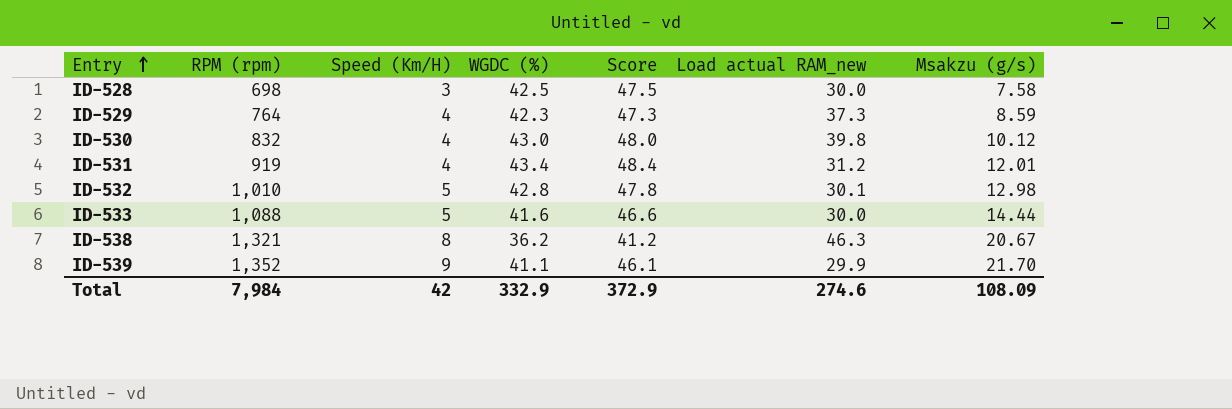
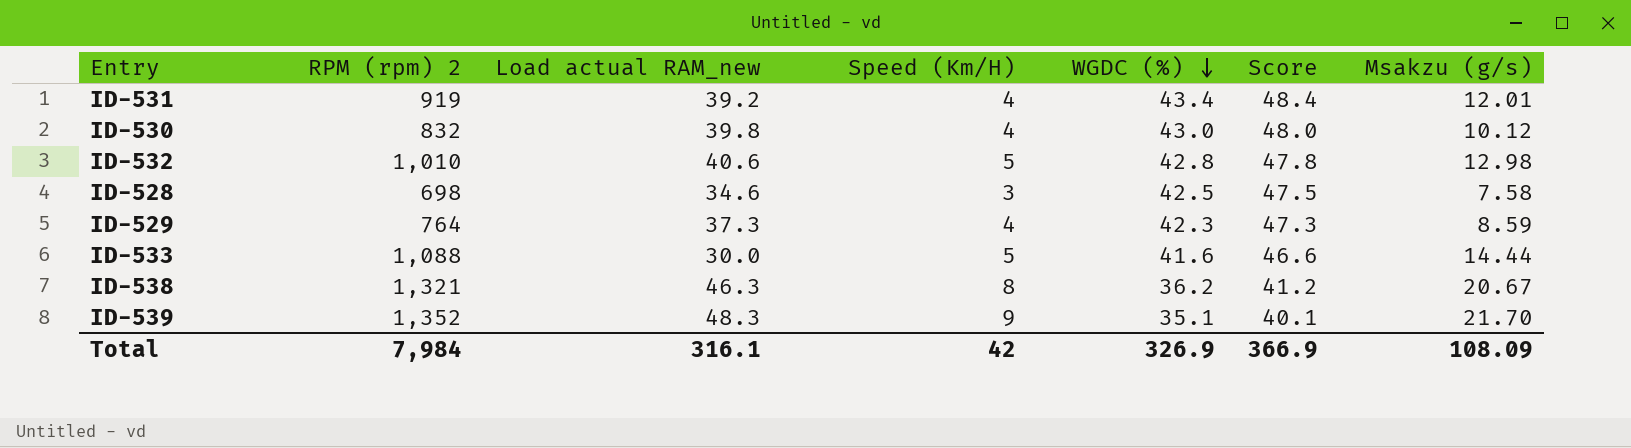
row order: Entry ascending -> WGDC (%) descending
column name: RPM (rpm) -> RPM (rpm) 2
column Load actual RAM_new | position: 6 -> 3
ID-531 | Load actual RAM_new: 31.2 -> 39.2
ID-532 | Load actual RAM_new: 30.1 -> 40.6
ID-528 | Load actual RAM_new: 30.0 -> 34.6
ID-539 | Load actual RAM_new: 29.9 -> 48.3
ID-539 | WGDC (%): 41.1 -> 35.1
ID-539 | Score: 46.1 -> 40.1
Total | Load actual RAM_new: 274.6 -> 316.1
Total | WGDC (%): 332.9 -> 326.9
Total | Score: 372.9 -> 366.9

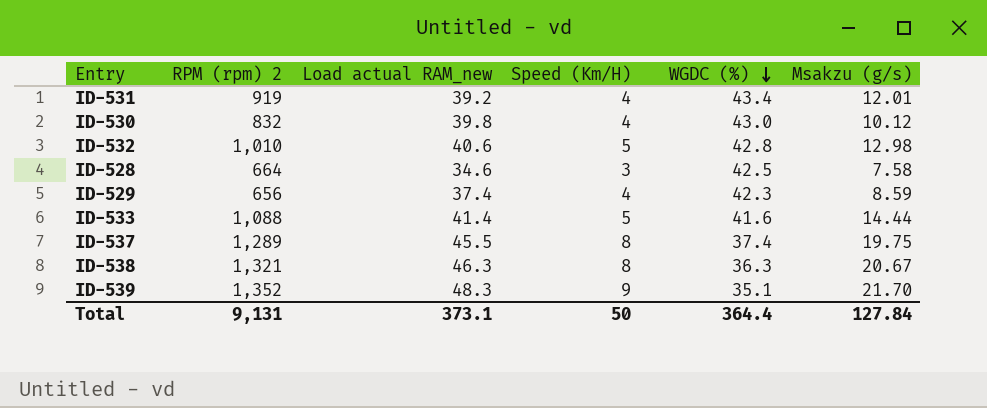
column Score | formula: [WGDC (%)] + 5 -> none
ID-528 | RPM (rpm) 2: 698 -> 664
ID-529 | RPM (rpm) 2: 764 -> 656
ID-529 | Load actual RAM_new: 37.3 -> 37.4
ID-533 | Load actual RAM_new: 30.0 -> 41.4
row ID-537: none -> 1,289 | 45.5 | 8 | 37.4 | 19.75
ID-538 | WGDC (%): 36.2 -> 36.3
Total | RPM (rpm) 2: 7,984 -> 9,131
Total | Load actual RAM_new: 316.1 -> 373.1
Total | Speed (Km/H): 42 -> 50
Total | WGDC (%): 326.9 -> 364.4
Total | Msakzu (g/s): 108.09 -> 127.84

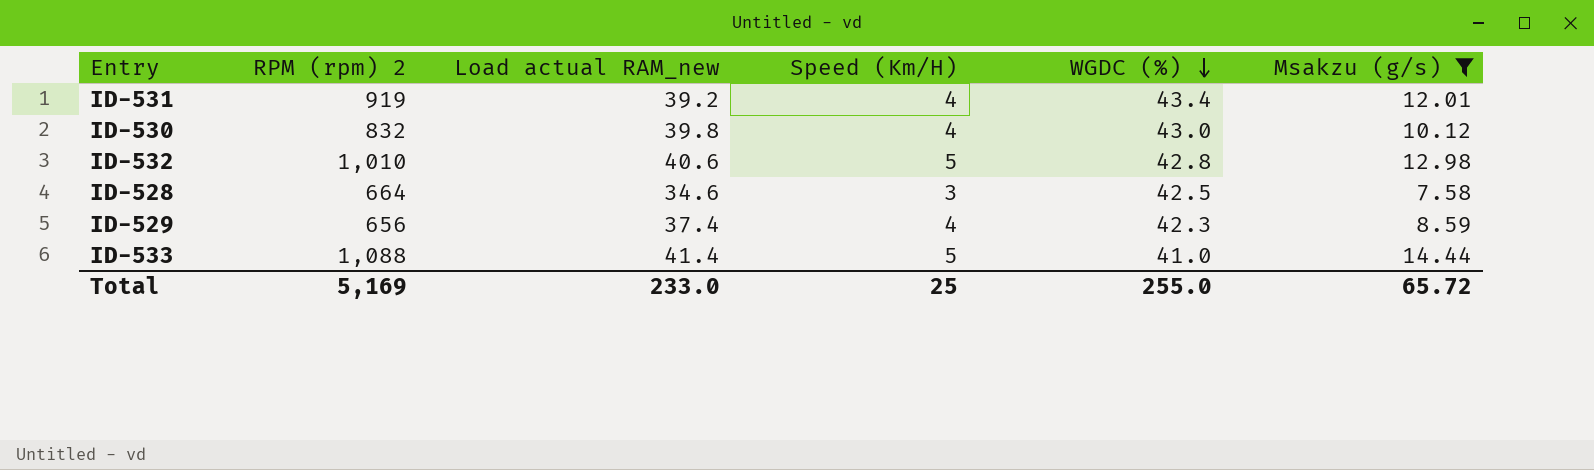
filter: none -> Msakzu (g/s) <= 14.44
ID-533 | WGDC (%): 41.6 -> 41.0
Total | RPM (rpm) 2: 9,131 -> 5,169
Total | Load actual RAM_new: 373.1 -> 233.0
Total | Speed (Km/H): 50 -> 25
Total | WGDC (%): 364.4 -> 255.0
Total | Msakzu (g/s): 127.84 -> 65.72

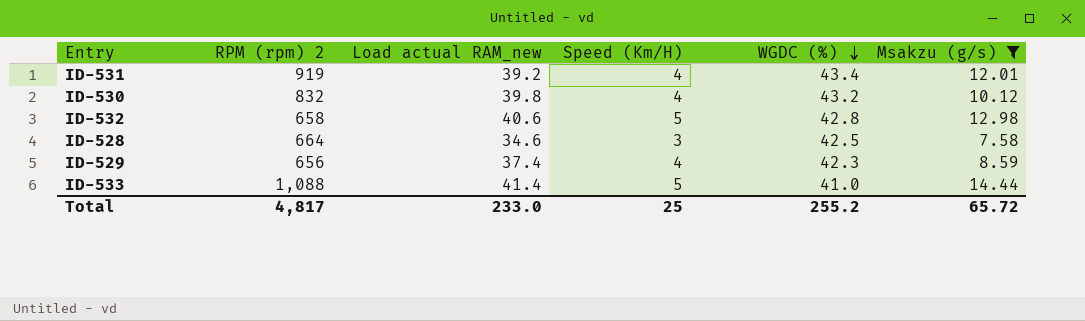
ID-530 | WGDC (%): 43.0 -> 43.2
ID-532 | RPM (rpm) 2: 1,010 -> 658
Total | RPM (rpm) 2: 5,169 -> 4,817
Total | WGDC (%): 255.0 -> 255.2

